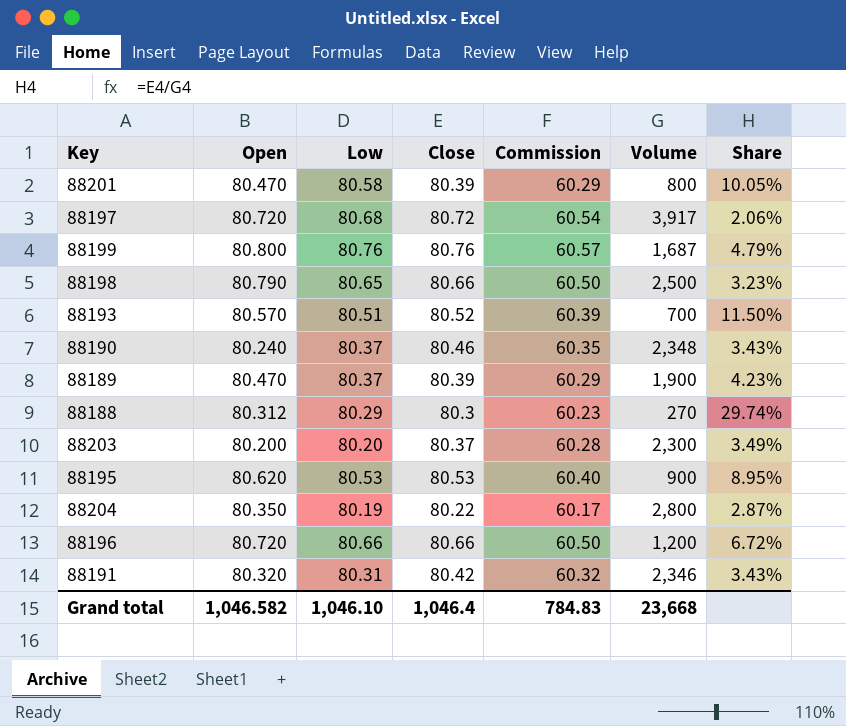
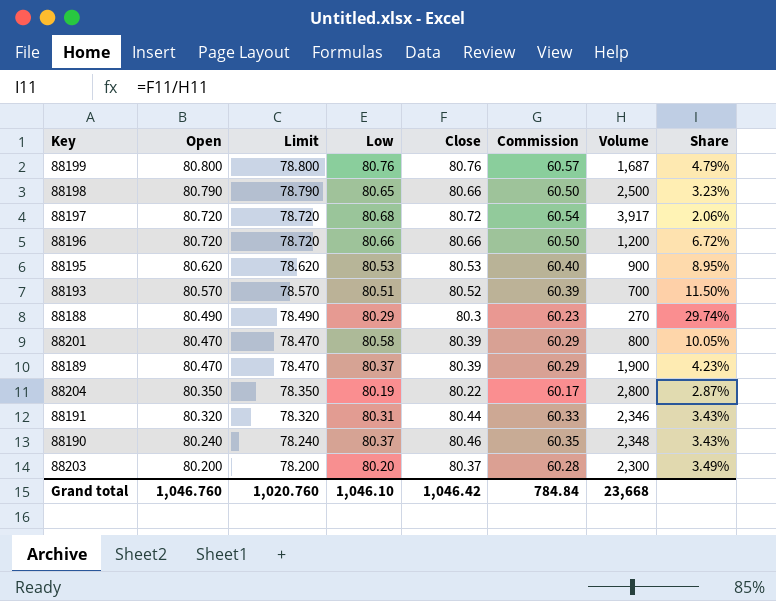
row order: none -> Open descending
column Limit | formula: none -> [Open] - 2
88188 | Open: 80.312 -> 80.490
88191 | Close: 80.42 -> 80.44
88191 | Commission: 60.32 -> 60.33
Grand total | Open: 1,046.582 -> 1,046.760
Grand total | Close: 1,046.4 -> 1,046.42
Grand total | Commission: 784.83 -> 784.84

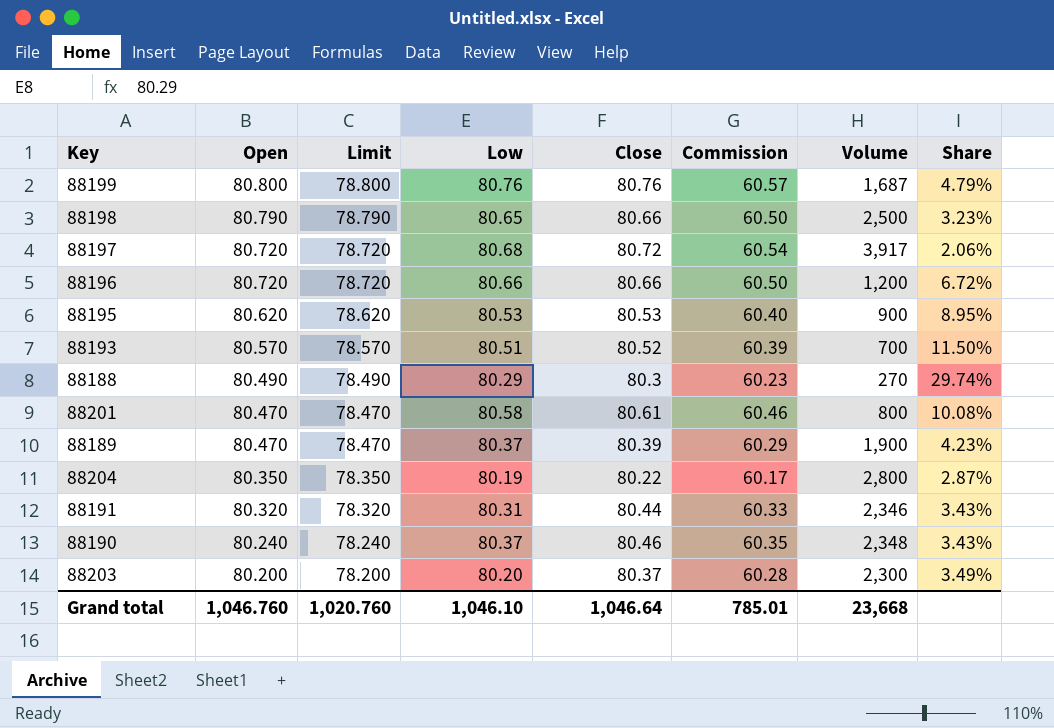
88201 | Close: 80.39 -> 80.61
88201 | Commission: 60.29 -> 60.46
88201 | Share: 10.05% -> 10.08%
Grand total | Close: 1,046.42 -> 1,046.64
Grand total | Commission: 784.84 -> 785.01

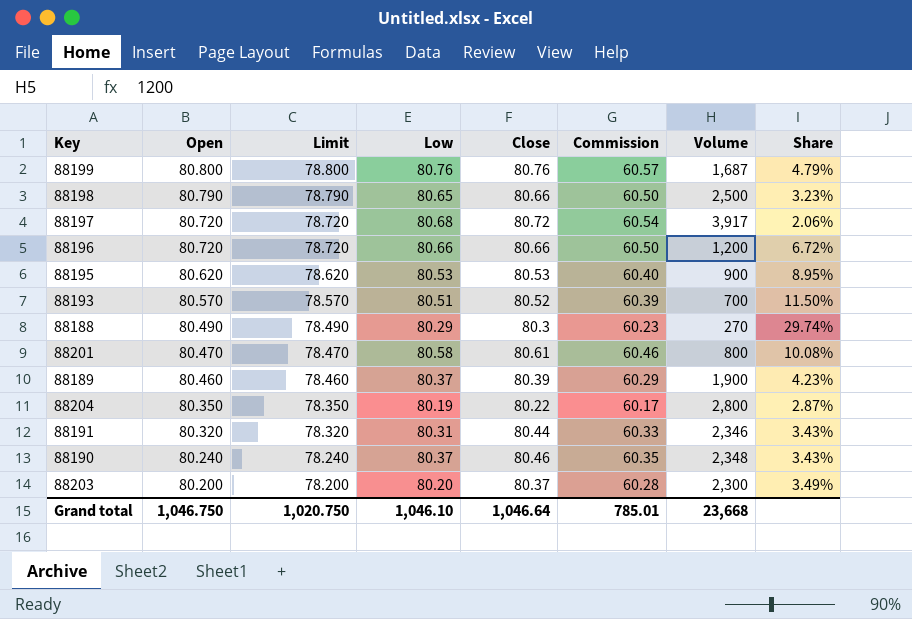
88189 | Open: 80.470 -> 80.460
88189 | Limit: 78.470 -> 78.460
Grand total | Open: 1,046.760 -> 1,046.750
Grand total | Limit: 1,020.760 -> 1,020.750

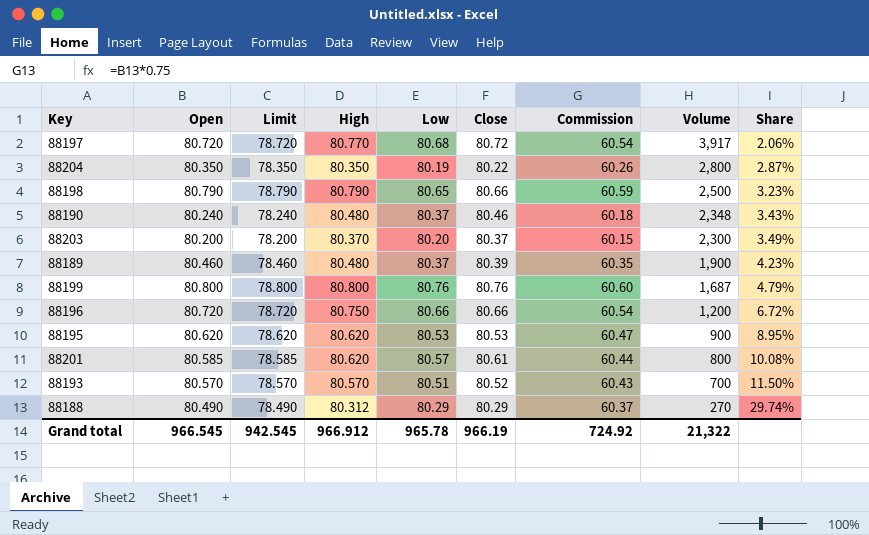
row order: Open descending -> Volume descending
column High | position: none -> 4
column Commission | formula: [Close] * 0.75 -> [Open] * 0.75
row 88191: 80.320 | 78.320 | 80.31 | 80.44 | 60.33 | 2,346 | 3.43% -> none
88201 | Open: 80.470 -> 80.585
88201 | Limit: 78.470 -> 78.585
88201 | Low: 80.58 -> 80.57
88188 | Close: 80.3 -> 80.29
Grand total | Open: 1,046.750 -> 966.545
Grand total | Limit: 1,020.750 -> 942.545
Grand total | Low: 1,046.10 -> 965.78
Grand total | Close: 1,046.64 -> 966.19
Grand total | Commission: 785.01 -> 724.92
Grand total | Volume: 23,668 -> 21,322

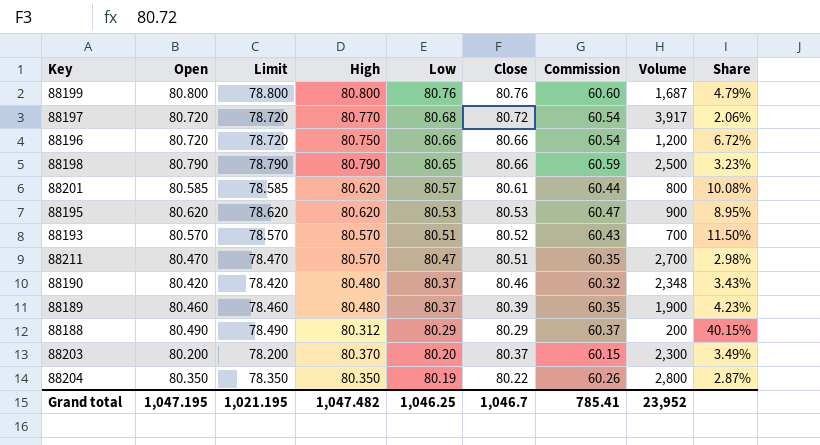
row order: Volume descending -> Low descending
row 88211: none -> 80.470 | 78.470 | 80.570 | 80.47 | 80.51 | 60.35 | 2,700 | 2.98%
88190 | Open: 80.240 -> 80.420
88190 | Limit: 78.240 -> 78.420
88190 | Commission: 60.18 -> 60.32
88188 | Volume: 270 -> 200
88188 | Share: 29.74% -> 40.15%
Grand total | Open: 966.545 -> 1,047.195
Grand total | Limit: 942.545 -> 1,021.195
Grand total | High: 966.912 -> 1,047.482
Grand total | Low: 965.78 -> 1,046.25
Grand total | Close: 966.19 -> 1,046.7
Grand total | Commission: 724.92 -> 785.41
Grand total | Volume: 21,322 -> 23,952

